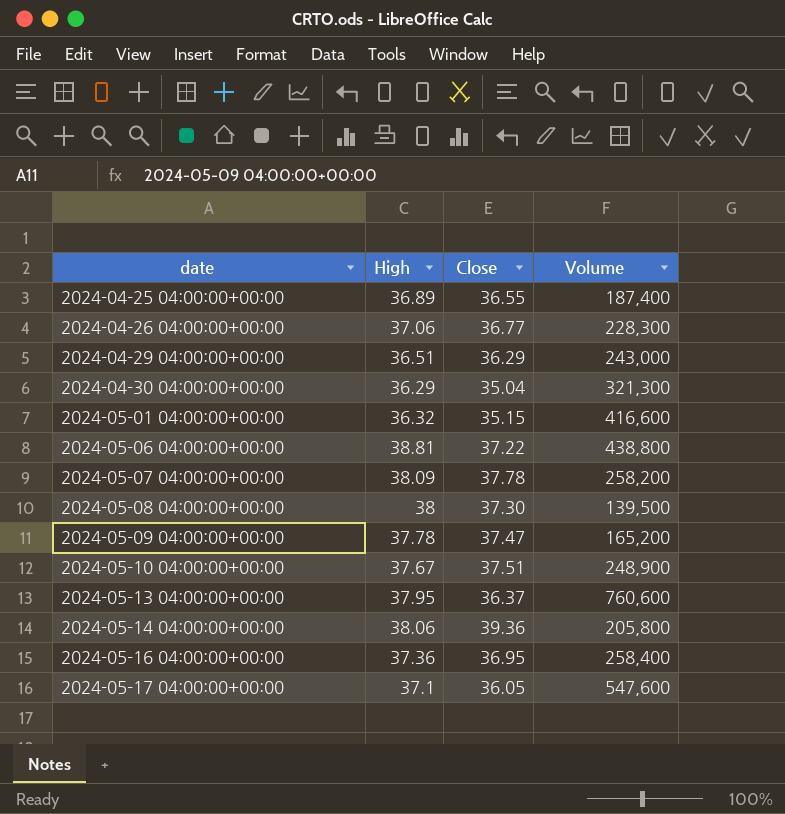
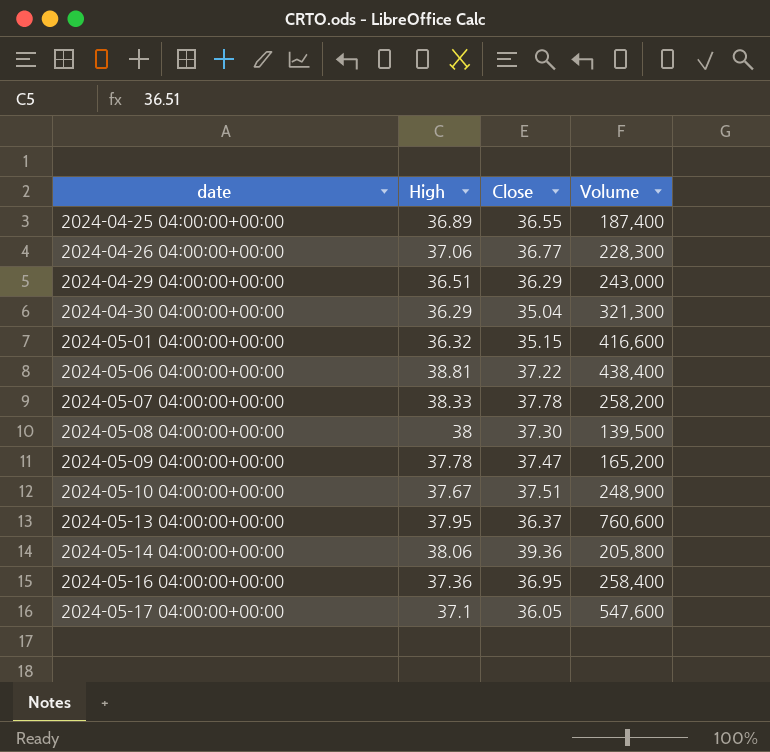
2024-05-06 04:00:00+00:00 | Volume: 438,800 -> 438,400
2024-05-07 04:00:00+00:00 | High: 38.09 -> 38.33

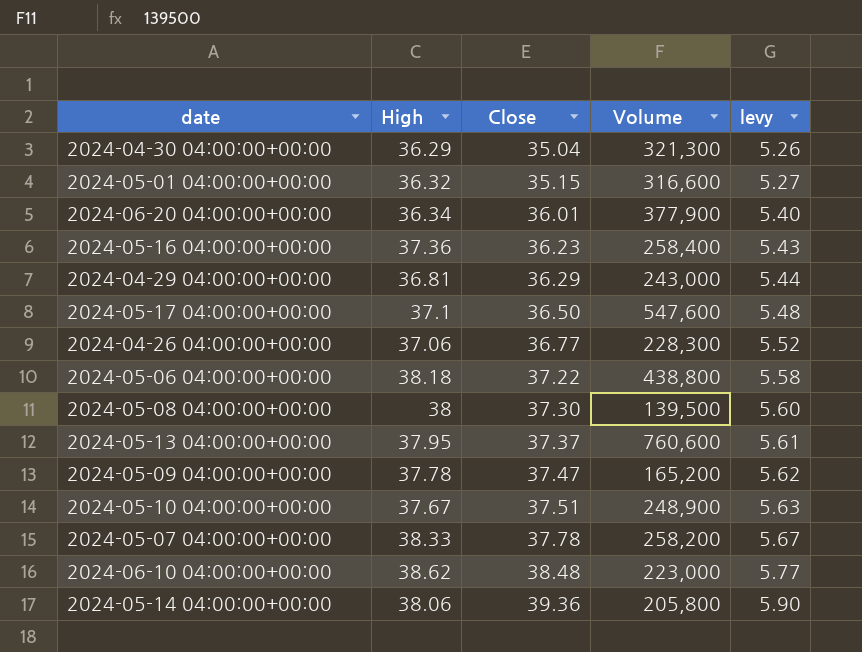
row order: date ascending -> Close ascending
column levy | formula: none -> [Close] * 0.15
row 2024-04-25 04:00:00+00:00: 36.89 | 36.55 | 187,400 -> none
2024-05-01 04:00:00+00:00 | Volume: 416,600 -> 316,600
row 2024-06-20 04:00:00+00:00: none -> 36.34 | 36.01 | 377,900 | 5.40
2024-05-16 04:00:00+00:00 | Close: 36.95 -> 36.23
2024-04-29 04:00:00+00:00 | High: 36.51 -> 36.81
2024-05-17 04:00:00+00:00 | Close: 36.05 -> 36.50
2024-05-06 04:00:00+00:00 | High: 38.81 -> 38.18
2024-05-06 04:00:00+00:00 | Volume: 438,400 -> 438,800
2024-05-13 04:00:00+00:00 | Close: 36.37 -> 37.37
row 2024-06-10 04:00:00+00:00: none -> 38.62 | 38.48 | 223,000 | 5.77

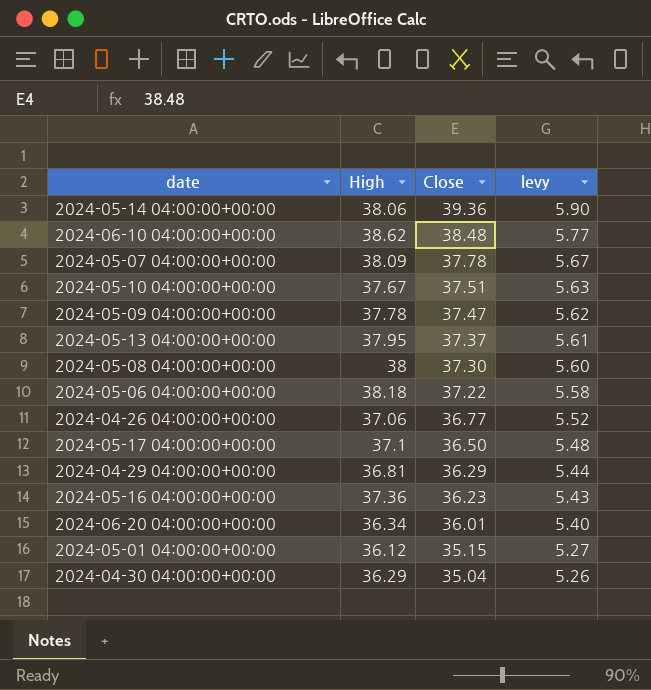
row order: Close ascending -> Close descending
column Volume | position: 4 -> none
2024-05-07 04:00:00+00:00 | High: 38.33 -> 38.09
2024-05-01 04:00:00+00:00 | High: 36.32 -> 36.12

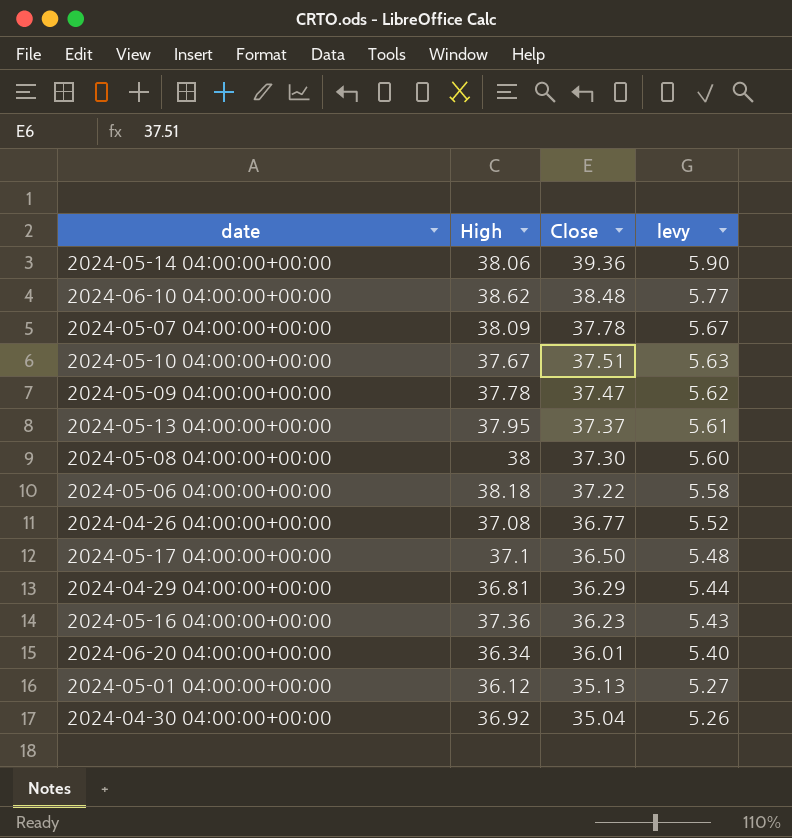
2024-04-26 04:00:00+00:00 | High: 37.06 -> 37.08
2024-05-01 04:00:00+00:00 | Close: 35.15 -> 35.13
2024-04-30 04:00:00+00:00 | High: 36.29 -> 36.92

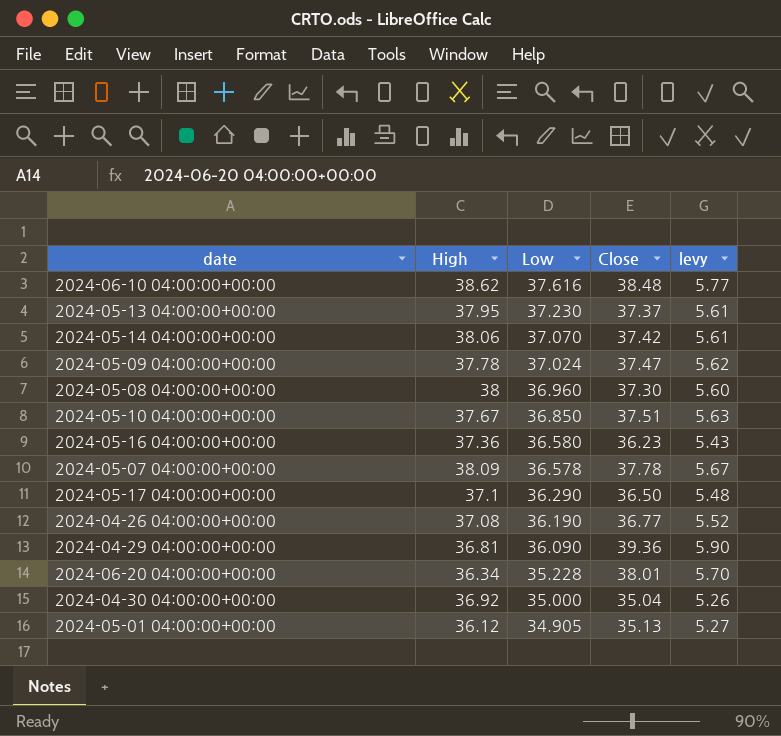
row order: Close descending -> Low descending
column Low | position: none -> 3
row 2024-05-06 04:00:00+00:00: 38.18 | 37.22 | 5.58 -> none
2024-05-14 04:00:00+00:00 | Close: 39.36 -> 37.42
2024-05-14 04:00:00+00:00 | levy: 5.90 -> 5.61
2024-04-29 04:00:00+00:00 | Close: 36.29 -> 39.36
2024-04-29 04:00:00+00:00 | levy: 5.44 -> 5.90
2024-06-20 04:00:00+00:00 | Close: 36.01 -> 38.01
2024-06-20 04:00:00+00:00 | levy: 5.40 -> 5.70

